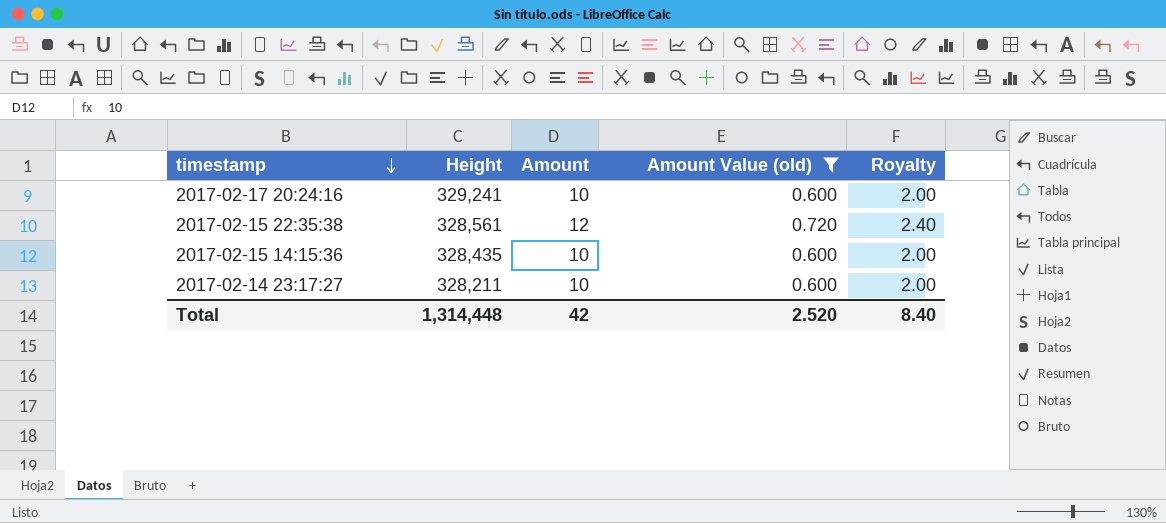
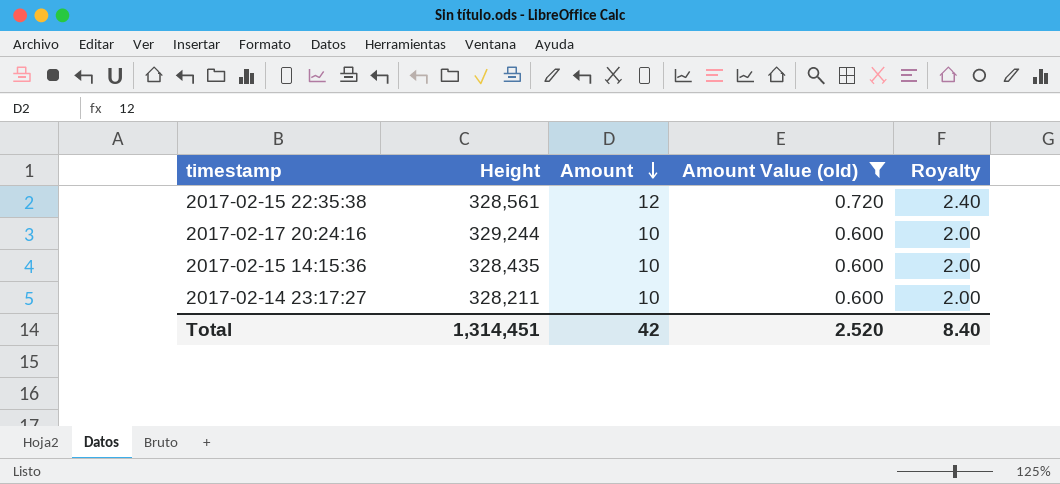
row order: timestamp descending -> Amount descending
2017-02-17 20:24:16 | Height: 329,241 -> 329,244
Total | Height: 1,314,448 -> 1,314,451

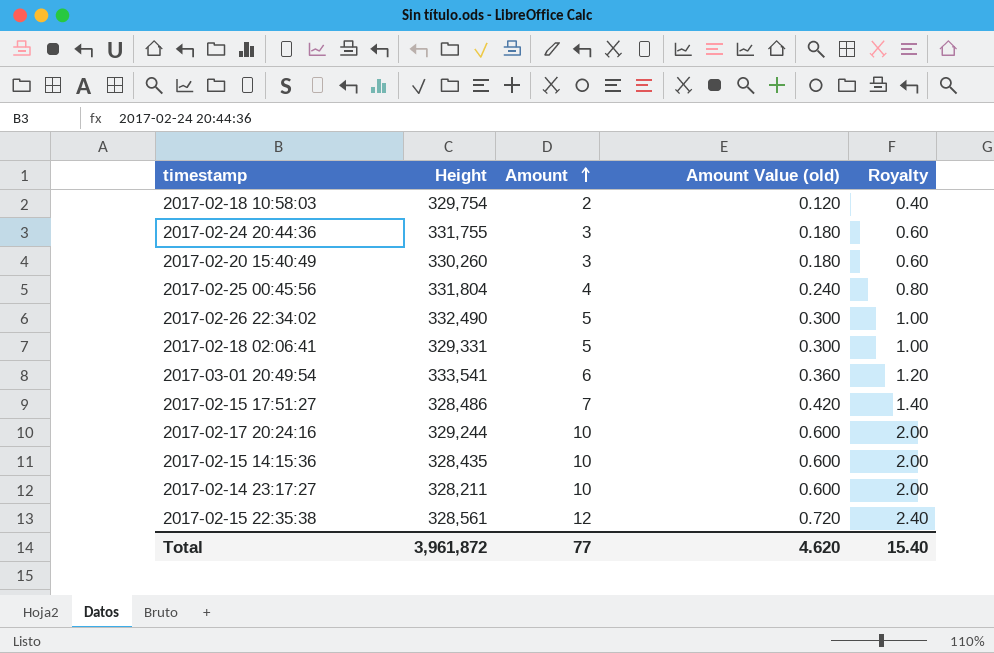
filter: Amount Value (old) >= 0.600 -> none
row order: Amount descending -> Amount ascending
Total | Height: 1,314,451 -> 3,961,872
Total | Amount: 42 -> 77
Total | Amount Value (old): 2.520 -> 4.620
Total | Royalty: 8.40 -> 15.40

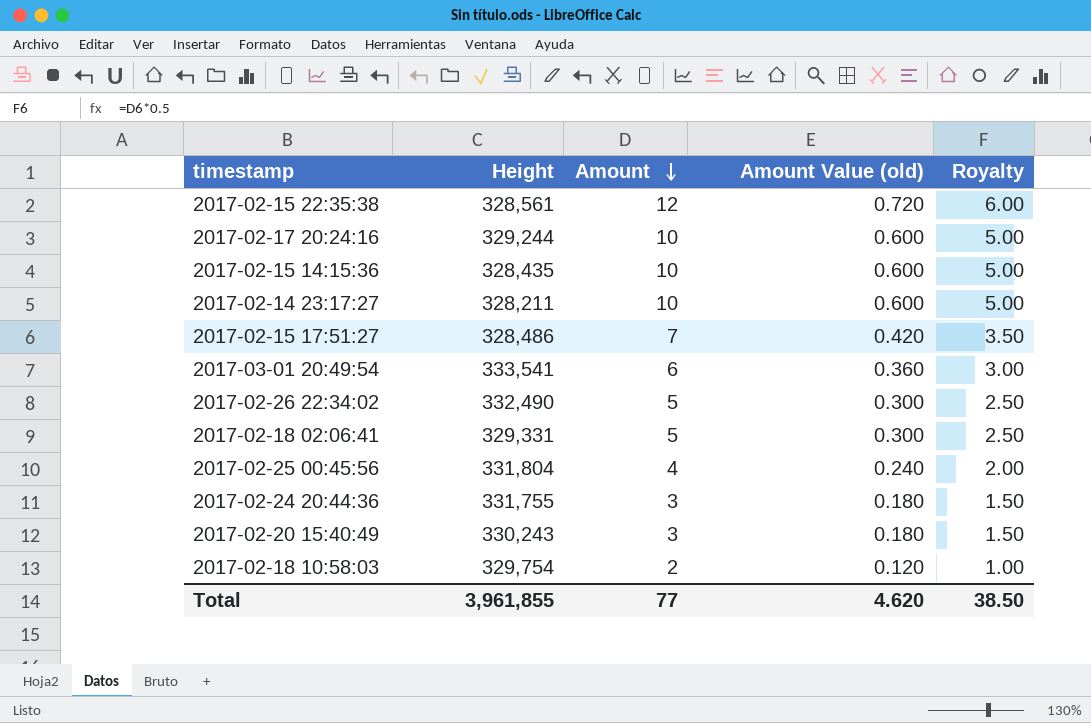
row order: Amount ascending -> Amount descending
column Royalty | formula: [Amount] * 0.2 -> [Amount] * 0.5
2017-02-20 15:40:49 | Height: 330,260 -> 330,243
Total | Height: 3,961,872 -> 3,961,855
Total | Royalty: 15.40 -> 38.50

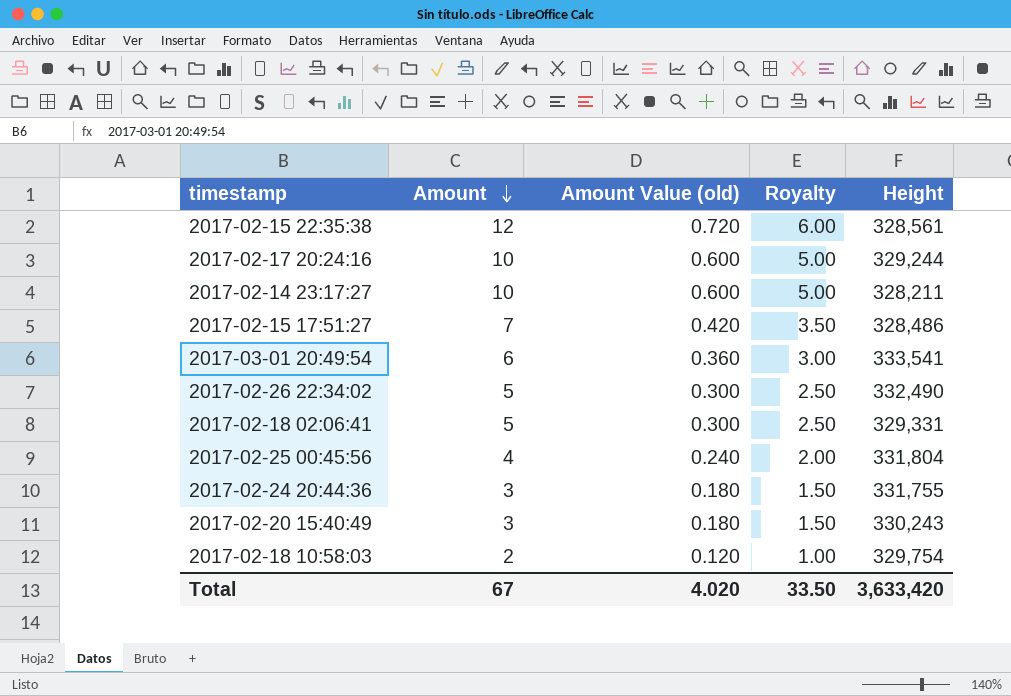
column Height | position: 2 -> 5
row 2017-02-15 14:15:36: 328,435 | 10 | 0.600 | 5.00 -> none
Total | Amount: 77 -> 67
Total | Amount Value (old): 4.620 -> 4.020
Total | Royalty: 38.50 -> 33.50
Total | Height: 3,961,855 -> 3,633,420

